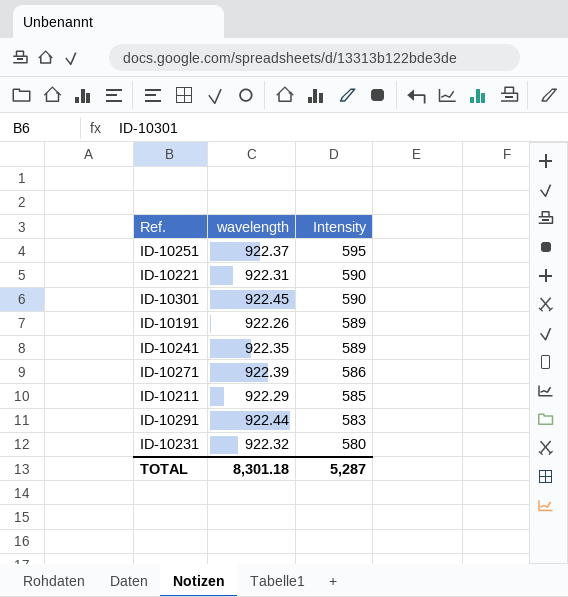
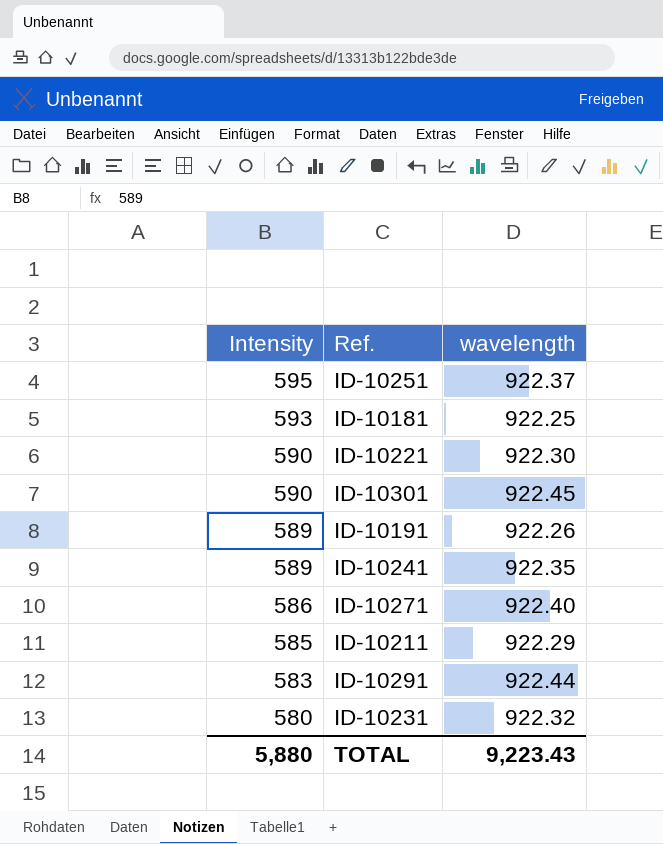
column Intensity | position: 3 -> 1
row ID-10181: none -> 593 | 922.25
ID-10221 | wavelength: 922.31 -> 922.30
ID-10271 | wavelength: 922.39 -> 922.40
TOTAL | Intensity: 5,287 -> 5,880
TOTAL | wavelength: 8,301.18 -> 9,223.43

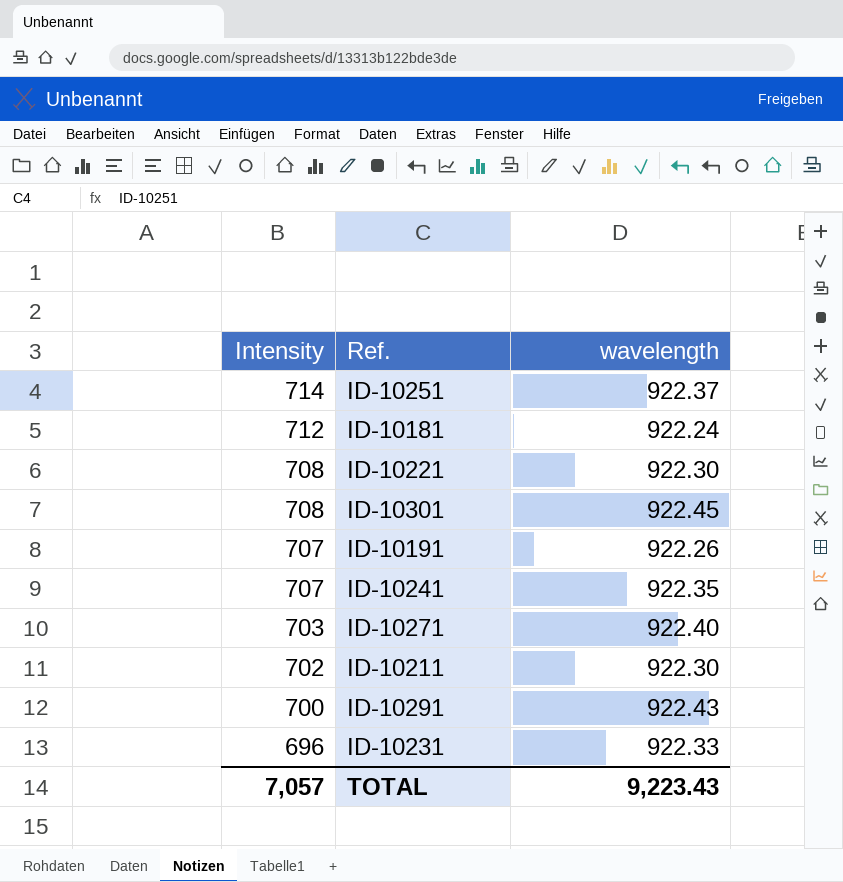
ID-10251 | Intensity: 595 -> 714
ID-10181 | Intensity: 593 -> 712
ID-10181 | wavelength: 922.25 -> 922.24
ID-10221 | Intensity: 590 -> 708
ID-10301 | Intensity: 590 -> 708
ID-10191 | Intensity: 589 -> 707
ID-10241 | Intensity: 589 -> 707
ID-10271 | Intensity: 586 -> 703
ID-10211 | Intensity: 585 -> 702
ID-10211 | wavelength: 922.29 -> 922.30
ID-10291 | Intensity: 583 -> 700
ID-10291 | wavelength: 922.44 -> 922.43
ID-10231 | Intensity: 580 -> 696
ID-10231 | wavelength: 922.32 -> 922.33
TOTAL | Intensity: 5,880 -> 7,057

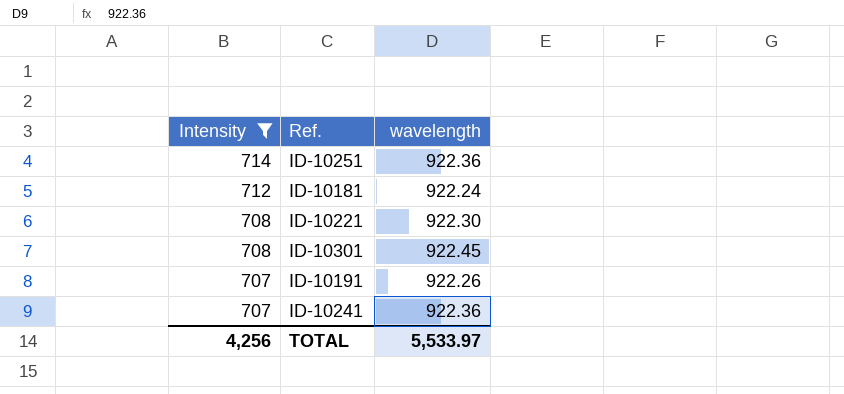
filter: none -> Intensity >= 707
ID-10251 | wavelength: 922.37 -> 922.36
ID-10241 | wavelength: 922.35 -> 922.36
TOTAL | Intensity: 7,057 -> 4,256
TOTAL | wavelength: 9,223.43 -> 5,533.97

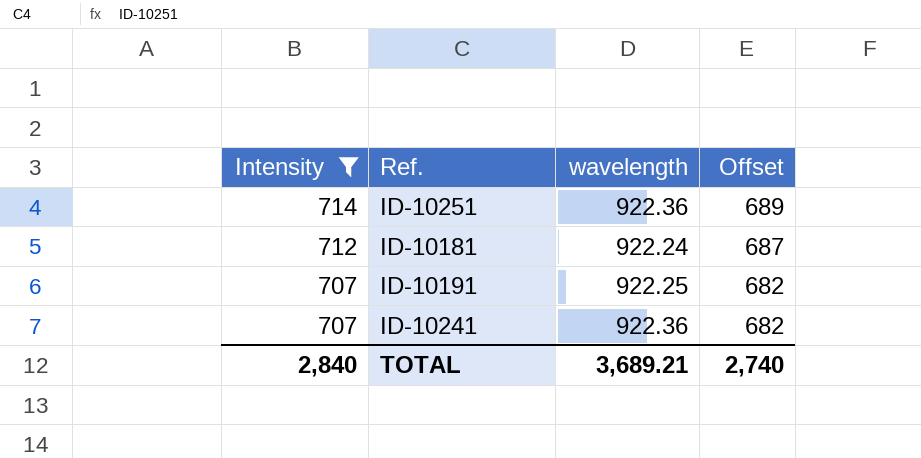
column Offset | formula: none -> [Intensity] - 25
row ID-10221: 708 | 922.30 -> none
row ID-10301: 708 | 922.45 -> none
ID-10191 | wavelength: 922.26 -> 922.25
TOTAL | Intensity: 4,256 -> 2,840
TOTAL | wavelength: 5,533.97 -> 3,689.21

